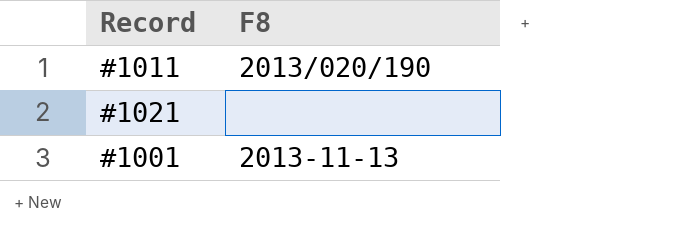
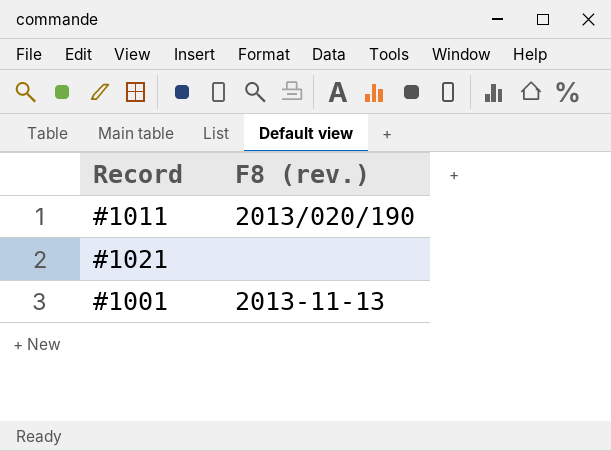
column name: F8 -> F8 (rev.)

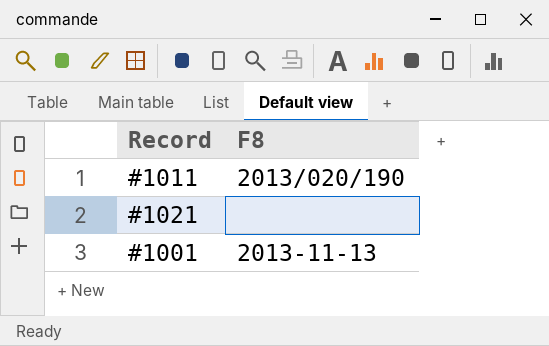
column name: F8 (rev.) -> F8

